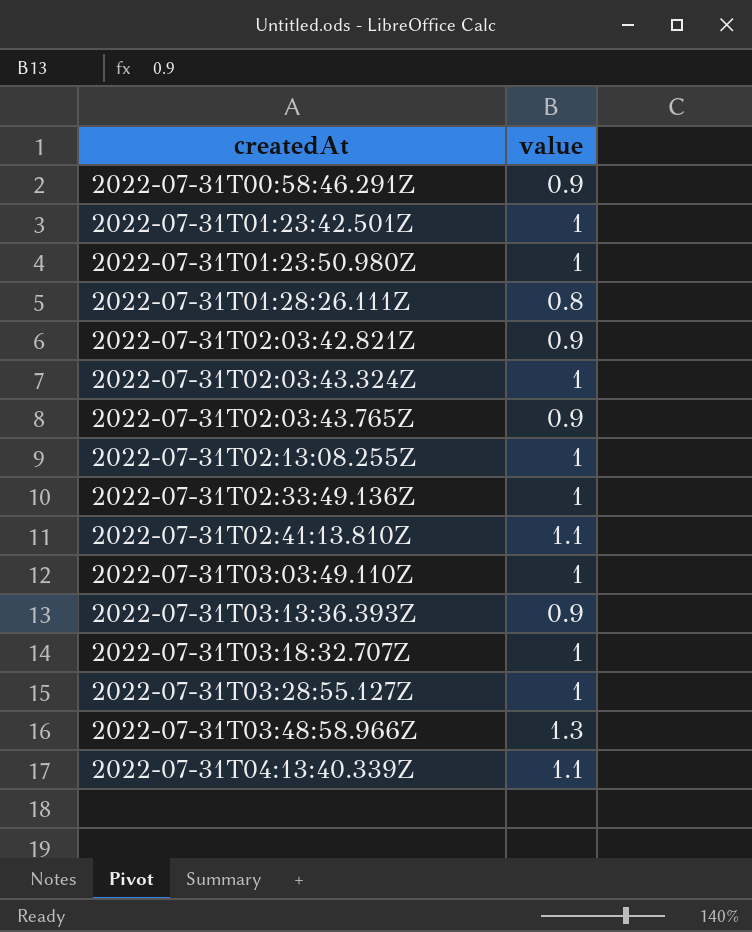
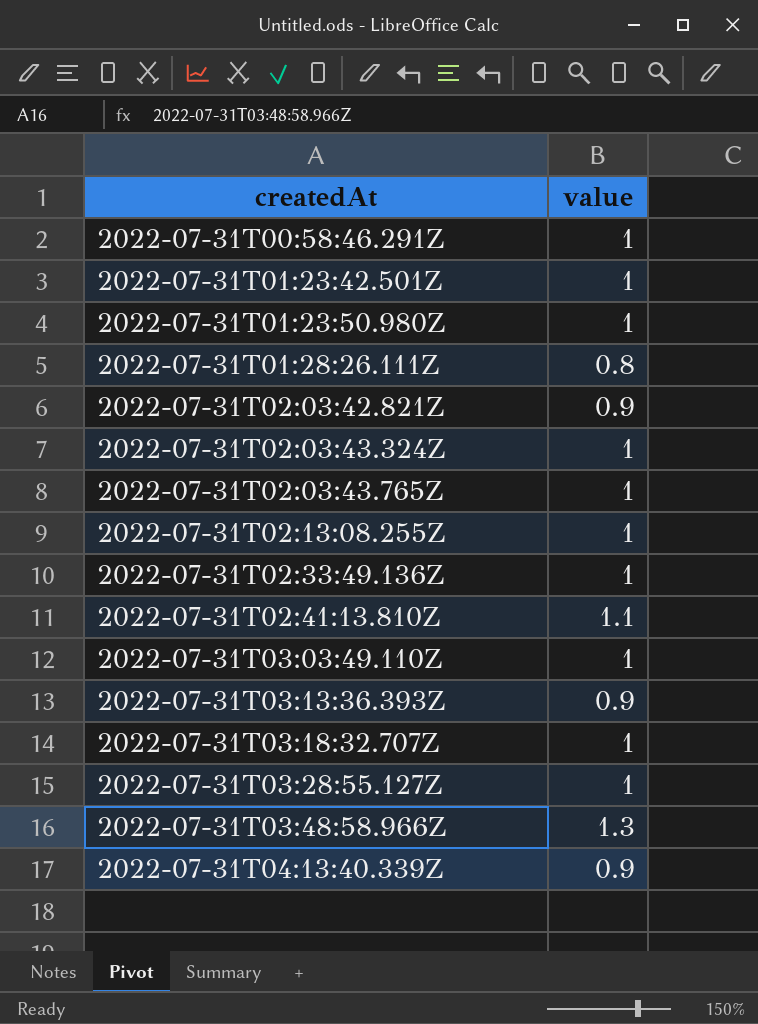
2022-07-31T00:58:46.291Z | value: 0.9 -> 1
2022-07-31T02:03:43.765Z | value: 0.9 -> 1
2022-07-31T04:13:40.339Z | value: 1.1 -> 0.9

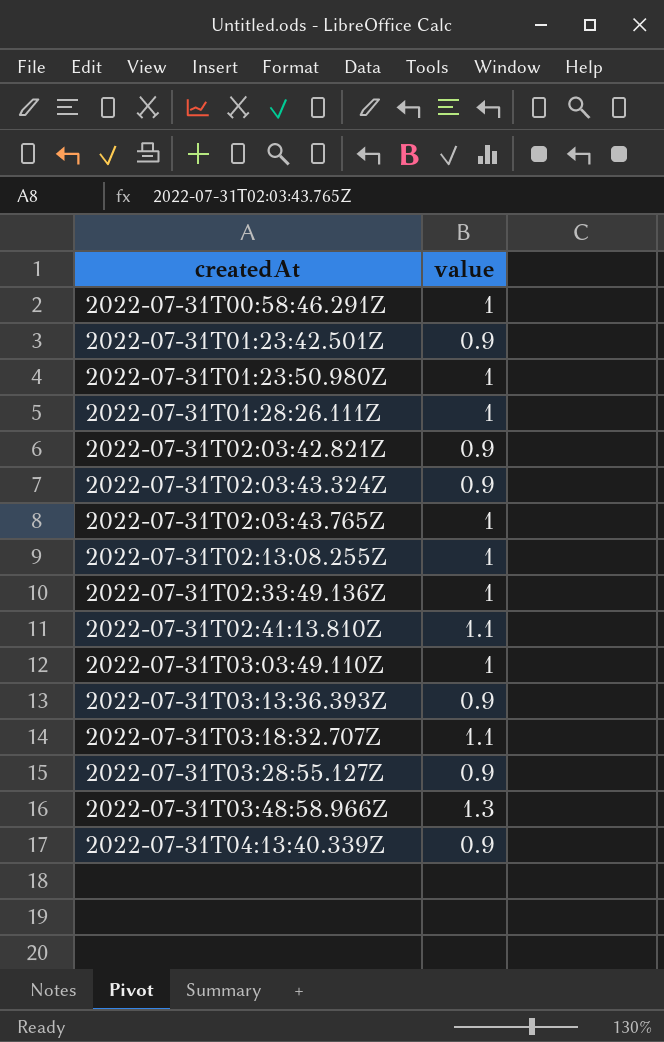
2022-07-31T01:23:42.501Z | value: 1 -> 0.9
2022-07-31T01:28:26.111Z | value: 0.8 -> 1
2022-07-31T02:03:43.324Z | value: 1 -> 0.9
2022-07-31T03:18:32.707Z | value: 1 -> 1.1
2022-07-31T03:28:55.127Z | value: 1 -> 0.9

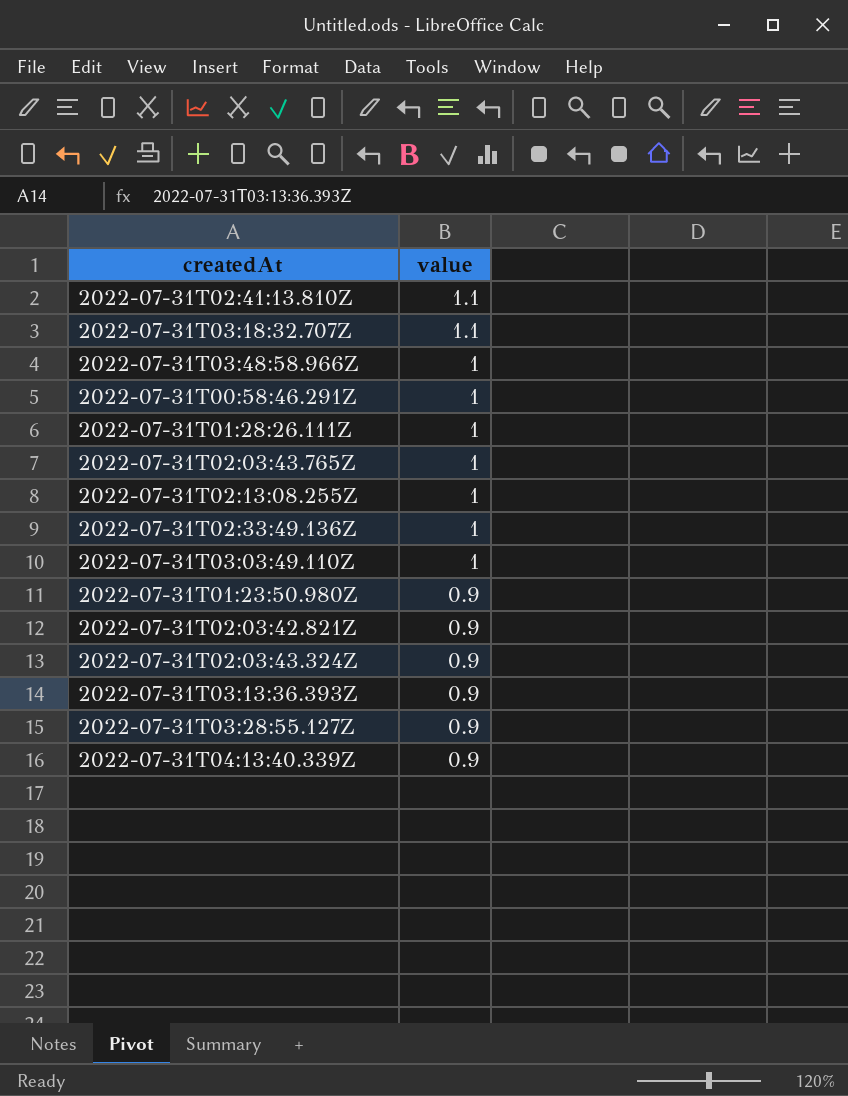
row order: createdAt ascending -> value descending
row 2022-07-31T01:23:42.501Z: 0.9 -> none
2022-07-31T03:48:58.966Z | value: 1.3 -> 1
2022-07-31T01:23:50.980Z | value: 1 -> 0.9

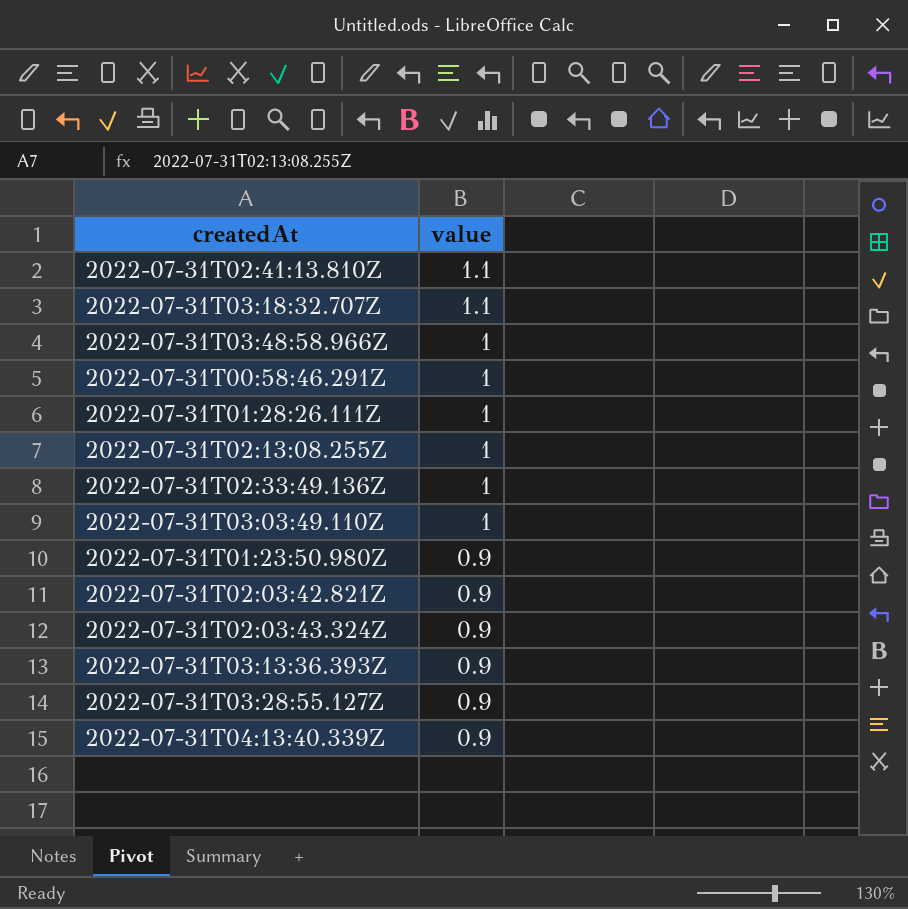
row 2022-07-31T02:03:43.765Z: 1 -> none

